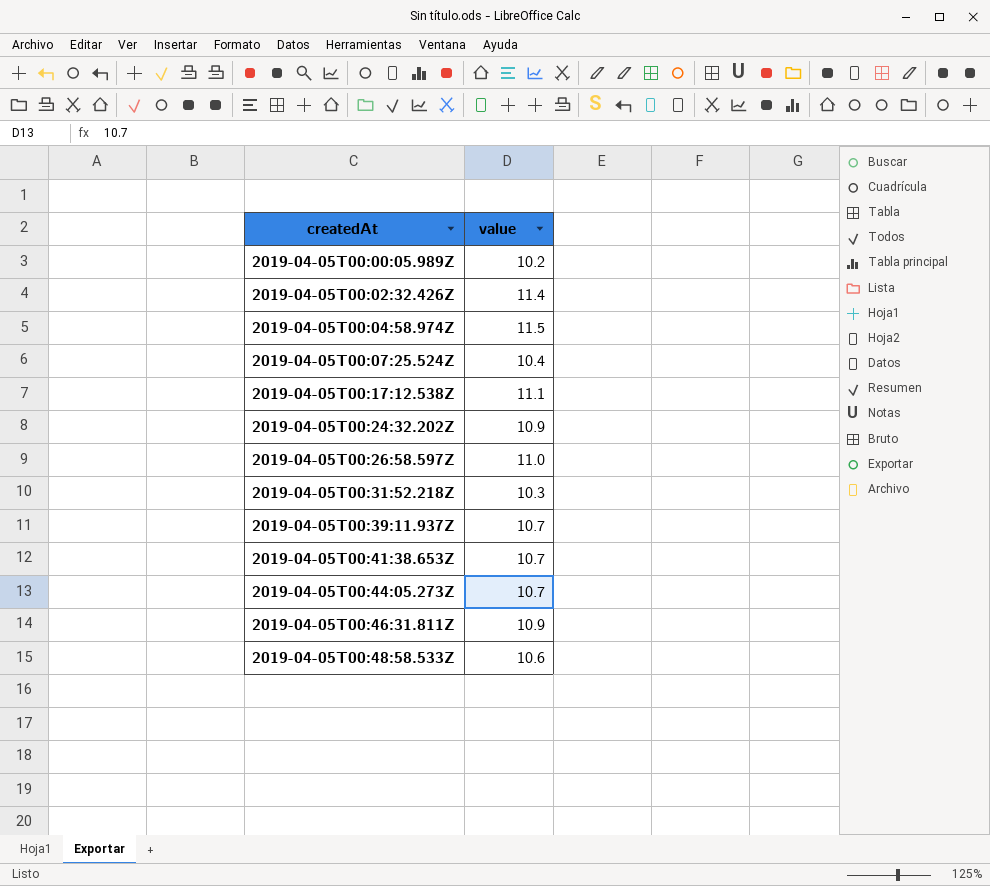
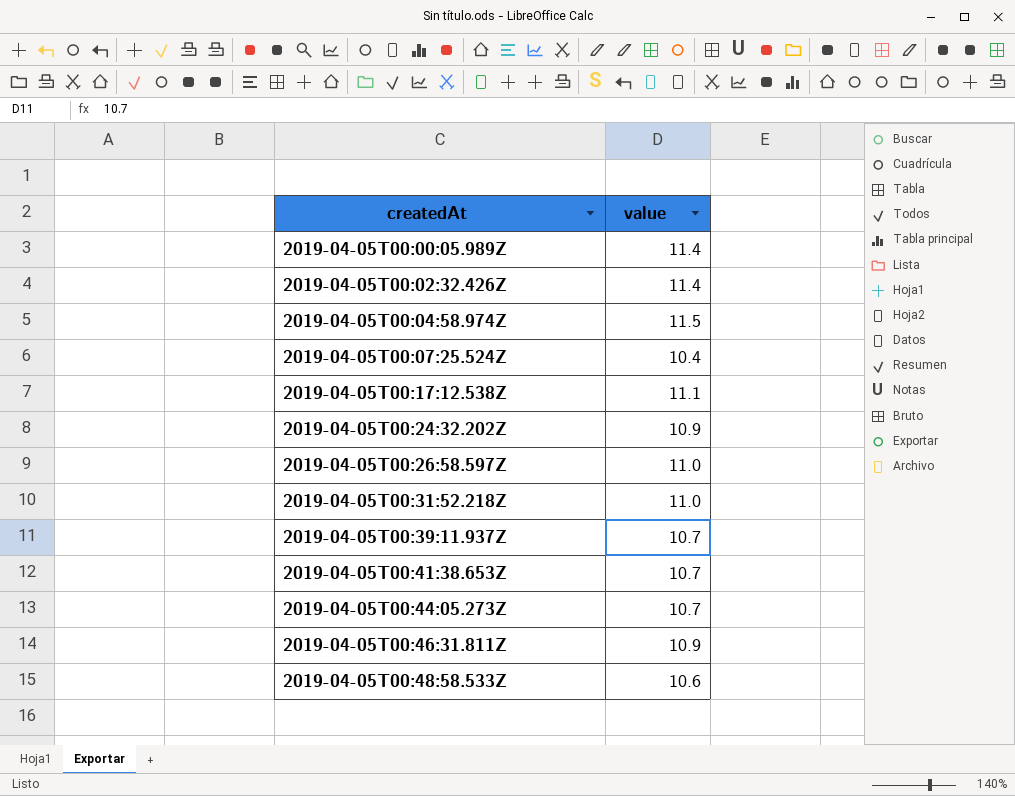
2019-04-05T00:00:05.989Z | value: 10.2 -> 11.4
2019-04-05T00:31:52.218Z | value: 10.3 -> 11.0

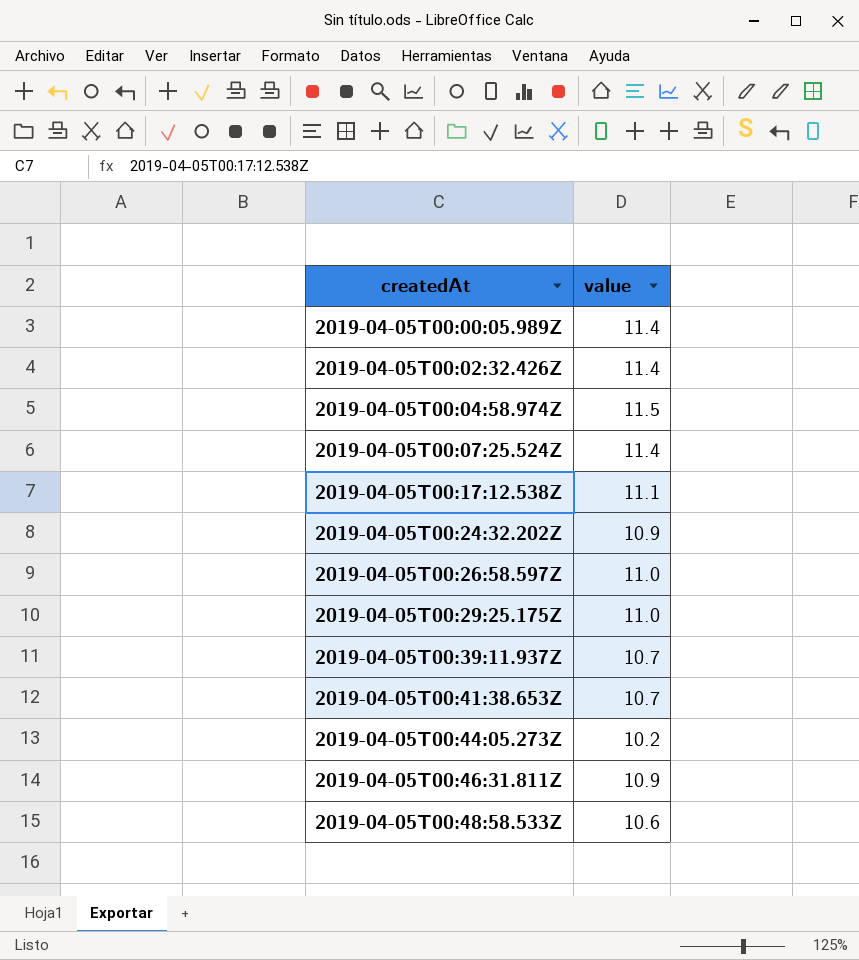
row 2019-04-05T00:31:52.218Z: 11.0 -> none
2019-04-05T00:07:25.524Z | value: 10.4 -> 11.4
row 2019-04-05T00:29:25.175Z: none -> 11.0
2019-04-05T00:44:05.273Z | value: 10.7 -> 10.2

